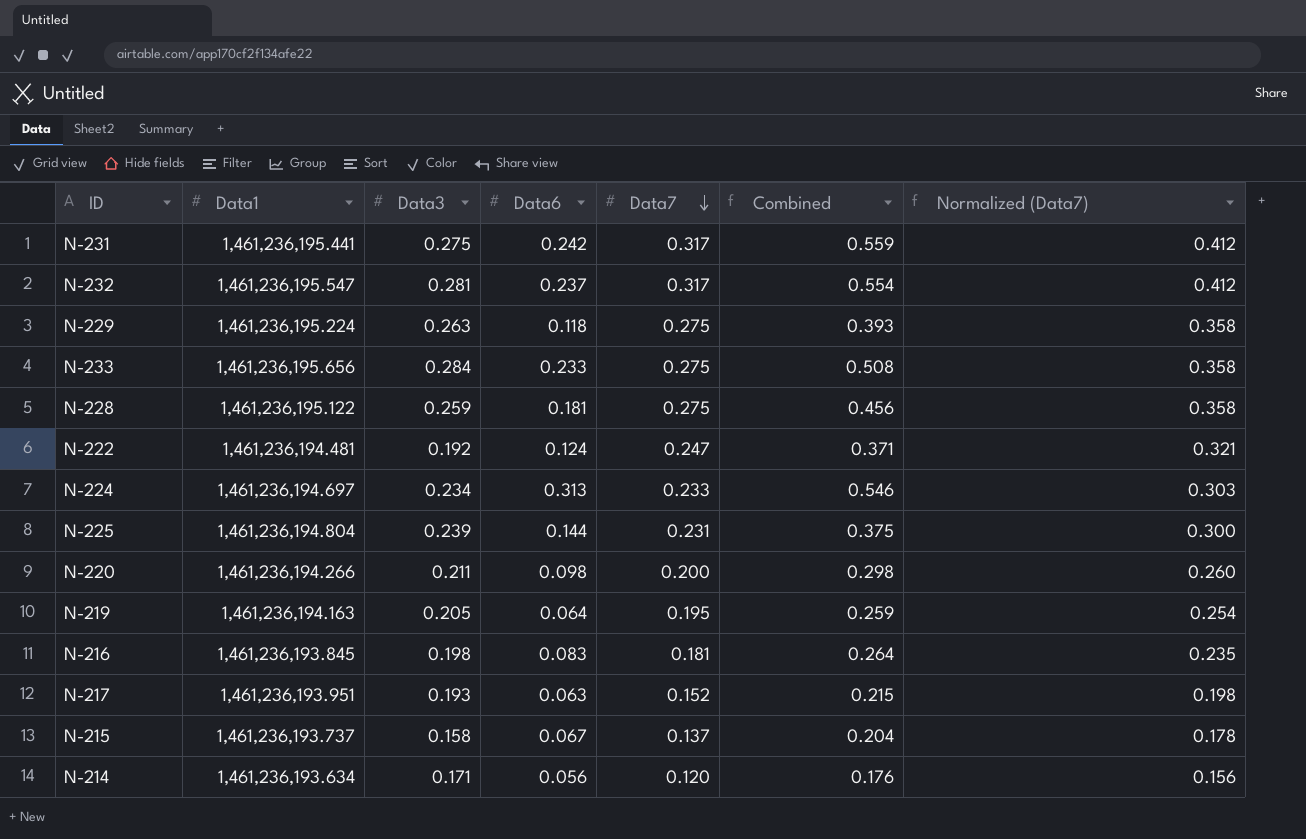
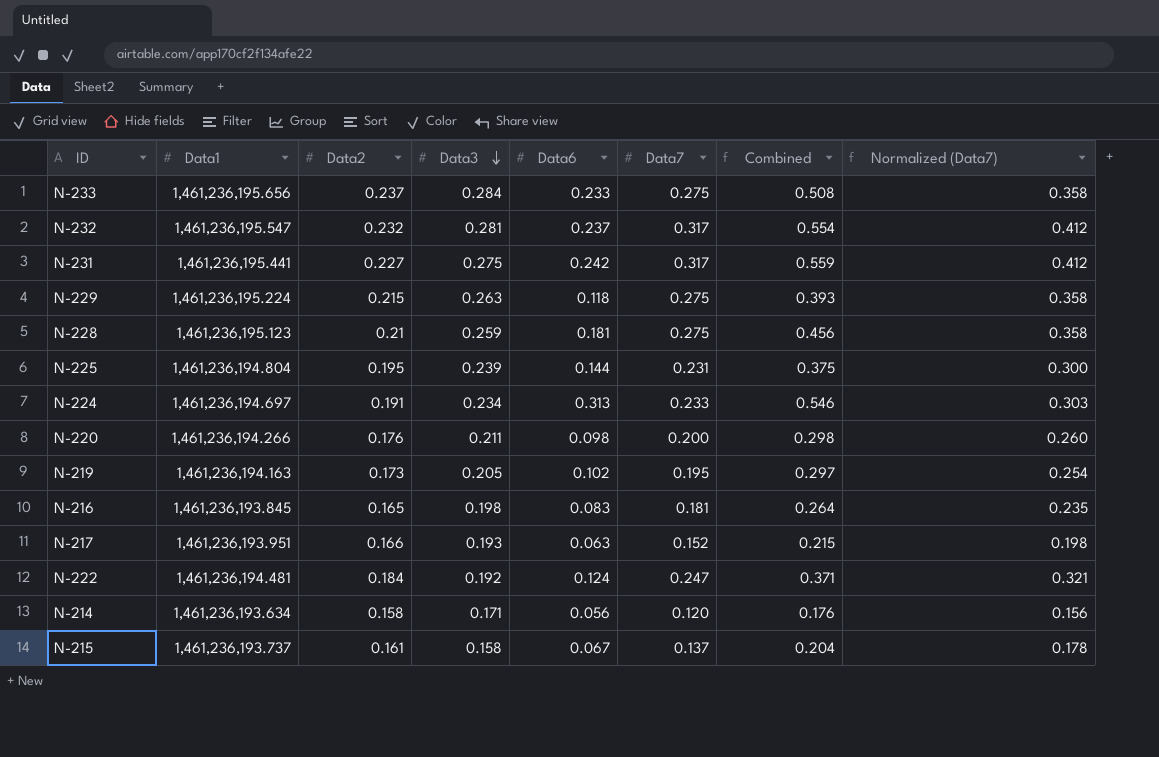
row order: Data7 descending -> Data3 descending
column Data2 | position: none -> 3
N-228 | Data1: 1,461,236,195.122 -> 1,461,236,195.123
N-219 | Data6: 0.064 -> 0.102
N-219 | Combined: 0.259 -> 0.297

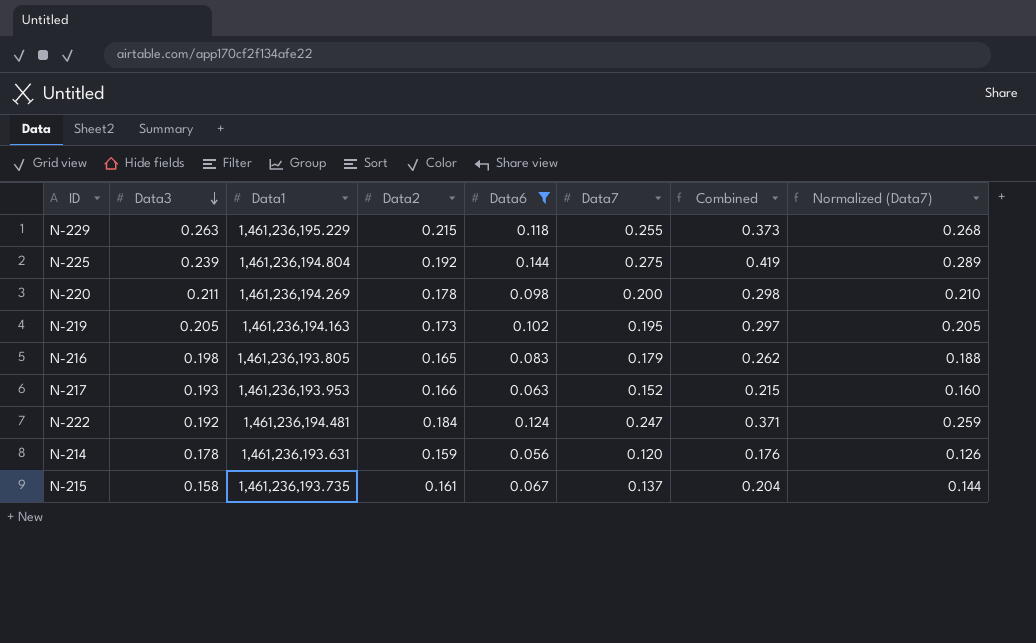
filter: none -> Data6 <= 0.144
column Data3 | position: 4 -> 2
column Normalized (Data7) | formula: [Data7] * 1.3 -> [Data7] * 1.05
N-229 | Data1: 1,461,236,195.224 -> 1,461,236,195.229
N-229 | Data7: 0.275 -> 0.255
N-229 | Combined: 0.393 -> 0.373
N-225 | Data2: 0.195 -> 0.192
N-225 | Data7: 0.231 -> 0.275
N-225 | Combined: 0.375 -> 0.419
N-220 | Data1: 1,461,236,194.266 -> 1,461,236,194.269
N-220 | Data2: 0.176 -> 0.178
N-216 | Data1: 1,461,236,193.845 -> 1,461,236,193.805
N-216 | Data7: 0.181 -> 0.179
N-216 | Combined: 0.264 -> 0.262
N-217 | Data1: 1,461,236,193.951 -> 1,461,236,193.953
N-214 | Data3: 0.171 -> 0.178
N-214 | Data1: 1,461,236,193.634 -> 1,461,236,193.631
N-214 | Data2: 0.158 -> 0.159
N-215 | Data1: 1,461,236,193.737 -> 1,461,236,193.735

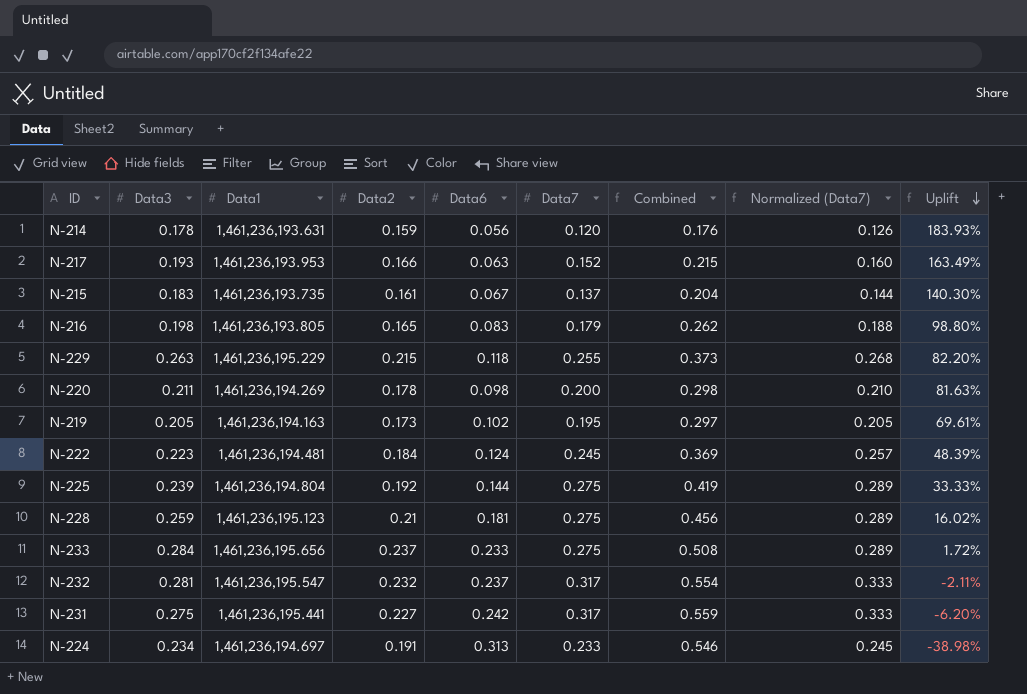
filter: Data6 <= 0.144 -> none
row order: Data3 descending -> Uplift descending
column Uplift | formula: none -> ([Data2] - [Data6]) / [Data6]
N-215 | Data3: 0.158 -> 0.183
N-222 | Data3: 0.192 -> 0.223
N-222 | Data7: 0.247 -> 0.245
N-222 | Combined: 0.371 -> 0.369
N-222 | Normalized (Data7): 0.259 -> 0.257

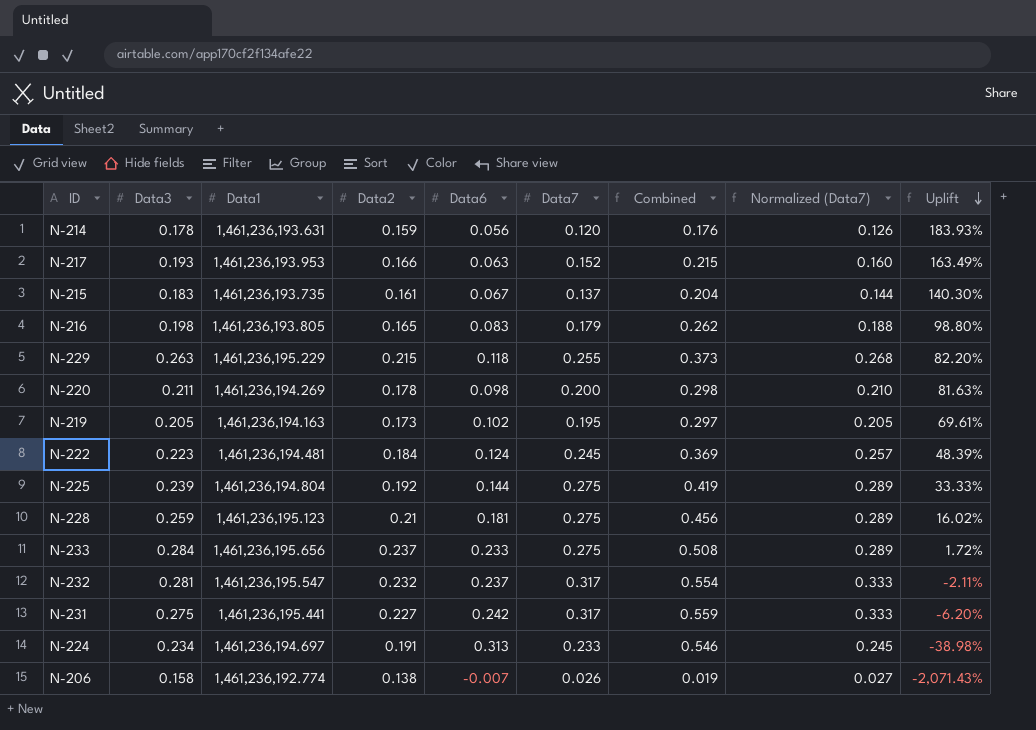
row N-206: none -> 0.158 | 1,461,236,192.774 | 0.138 | -0.007 | 0.026 | 0.019 | 0.027 | -2,071.43%

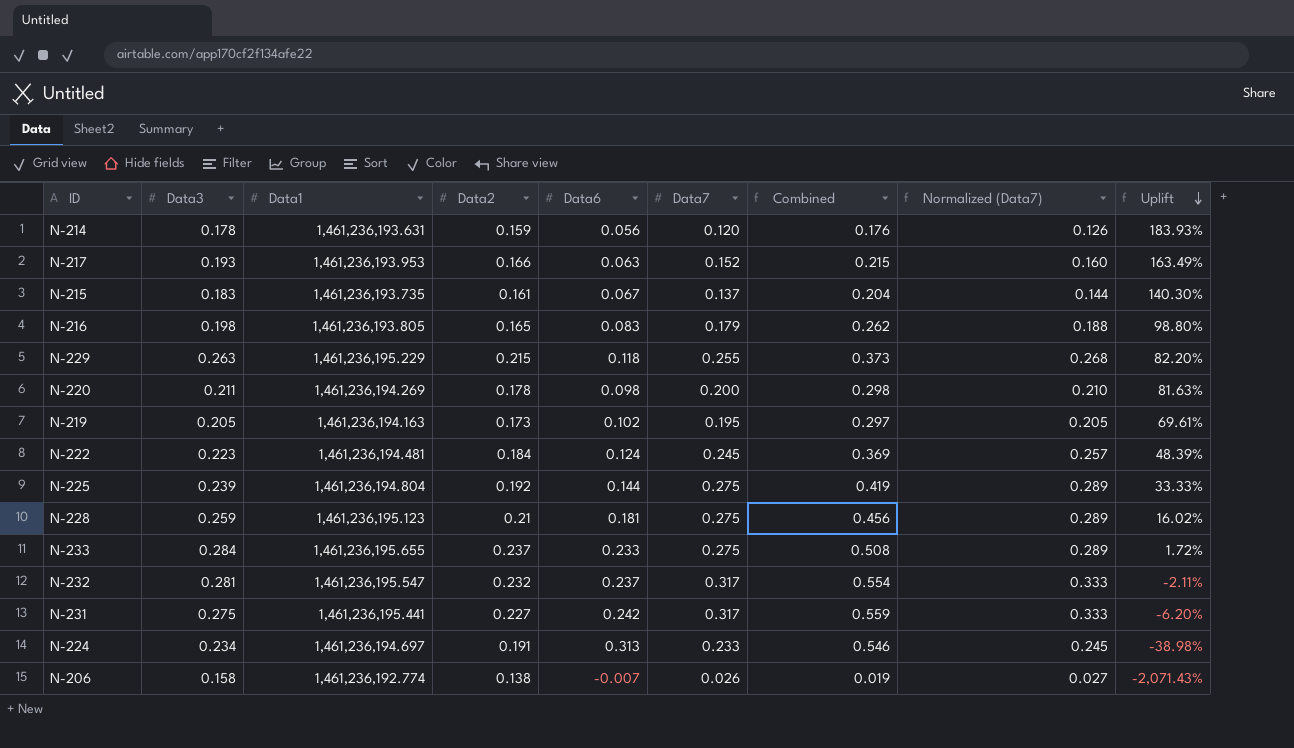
N-233 | Data1: 1,461,236,195.656 -> 1,461,236,195.655

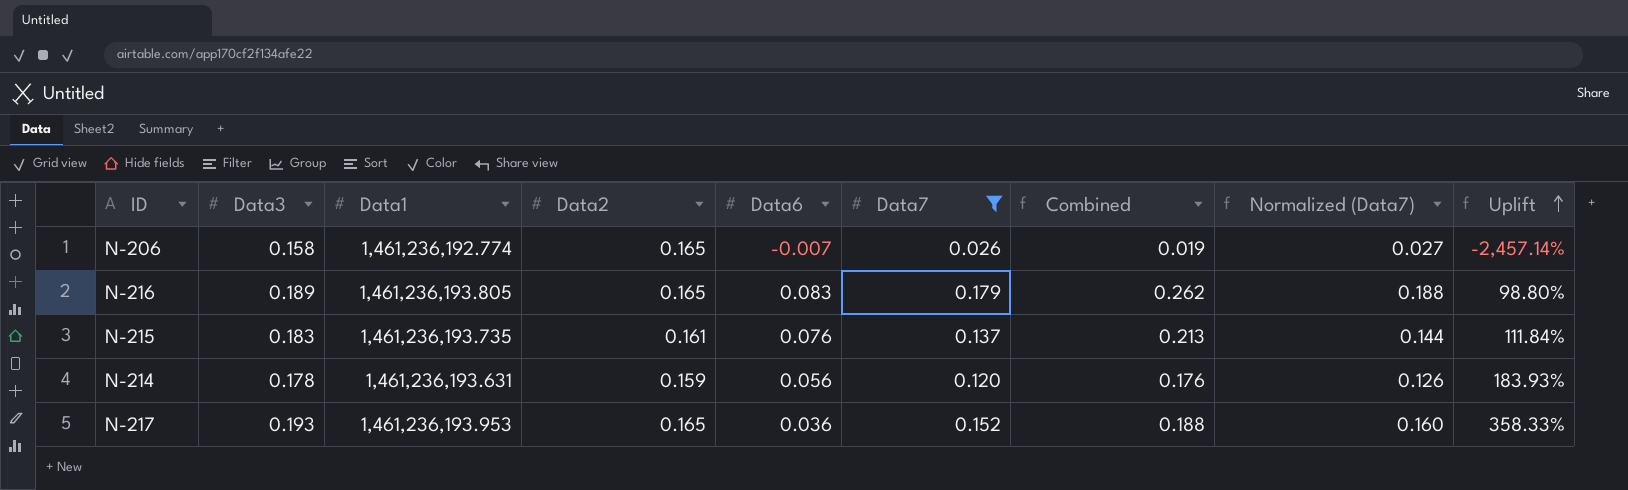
filter: none -> Data7 <= 0.179
row order: Uplift descending -> Uplift ascending
N-206 | Data2: 0.138 -> 0.165
N-206 | Uplift: -2,071.43% -> -2,457.14%
N-216 | Data3: 0.198 -> 0.189
N-215 | Data6: 0.067 -> 0.076
N-215 | Combined: 0.204 -> 0.213
N-215 | Uplift: 140.30% -> 111.84%
N-217 | Data2: 0.166 -> 0.165
N-217 | Data6: 0.063 -> 0.036
N-217 | Combined: 0.215 -> 0.188
N-217 | Uplift: 163.49% -> 358.33%

